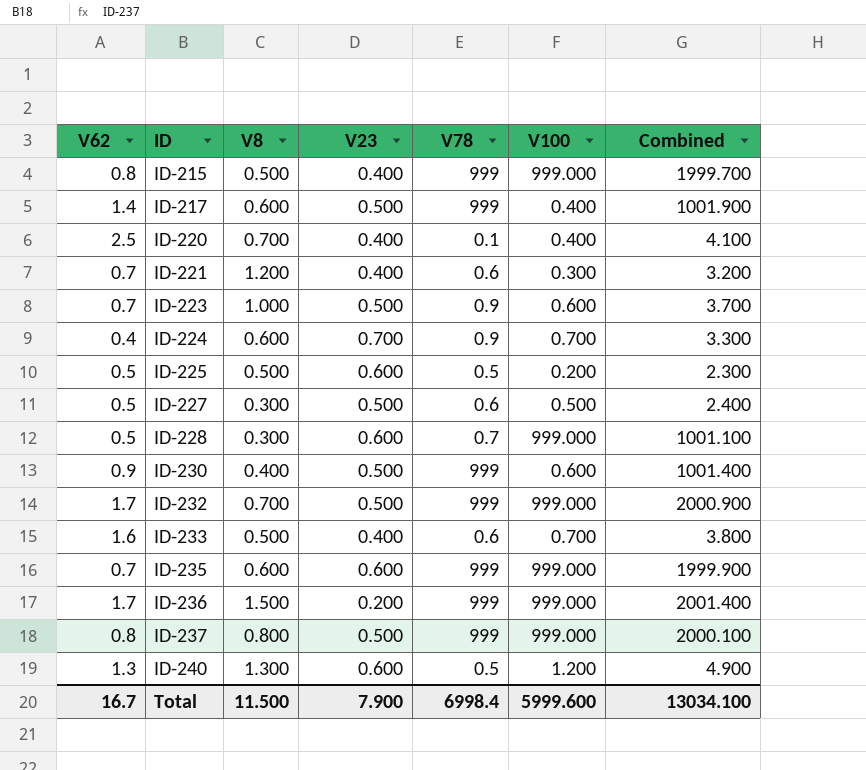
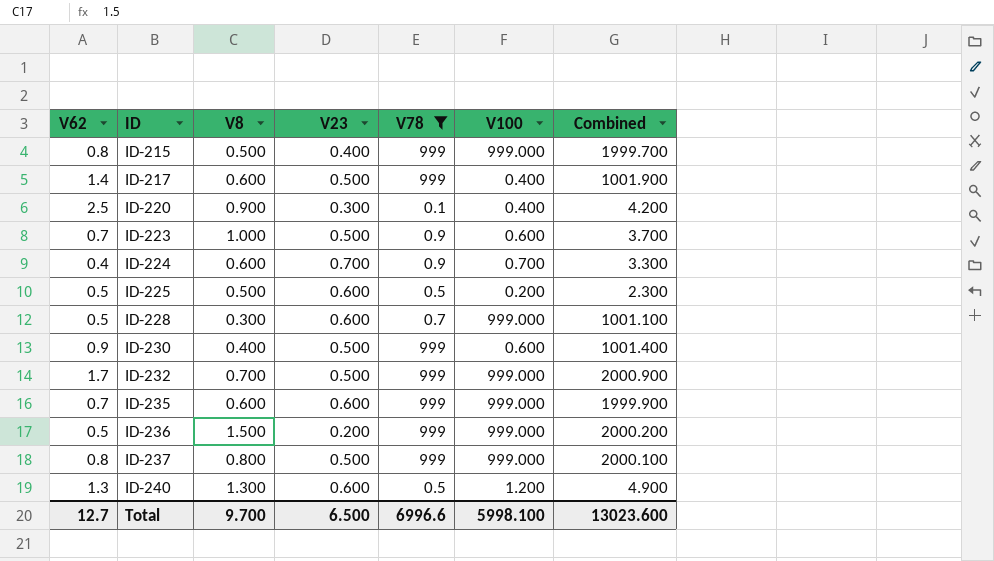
filter: none -> V78 != 0.6
ID-220 | V8: 0.700 -> 0.900
ID-220 | V23: 0.400 -> 0.300
ID-220 | Combined: 4.100 -> 4.200
ID-236 | V62: 1.7 -> 0.5
ID-236 | Combined: 2001.400 -> 2000.200
Total | V62: 16.7 -> 12.7
Total | V8: 11.500 -> 9.700
Total | V23: 7.900 -> 6.500
Total | V78: 6998.4 -> 6996.6
Total | V100: 5999.600 -> 5998.100
Total | Combined: 13034.100 -> 13023.600

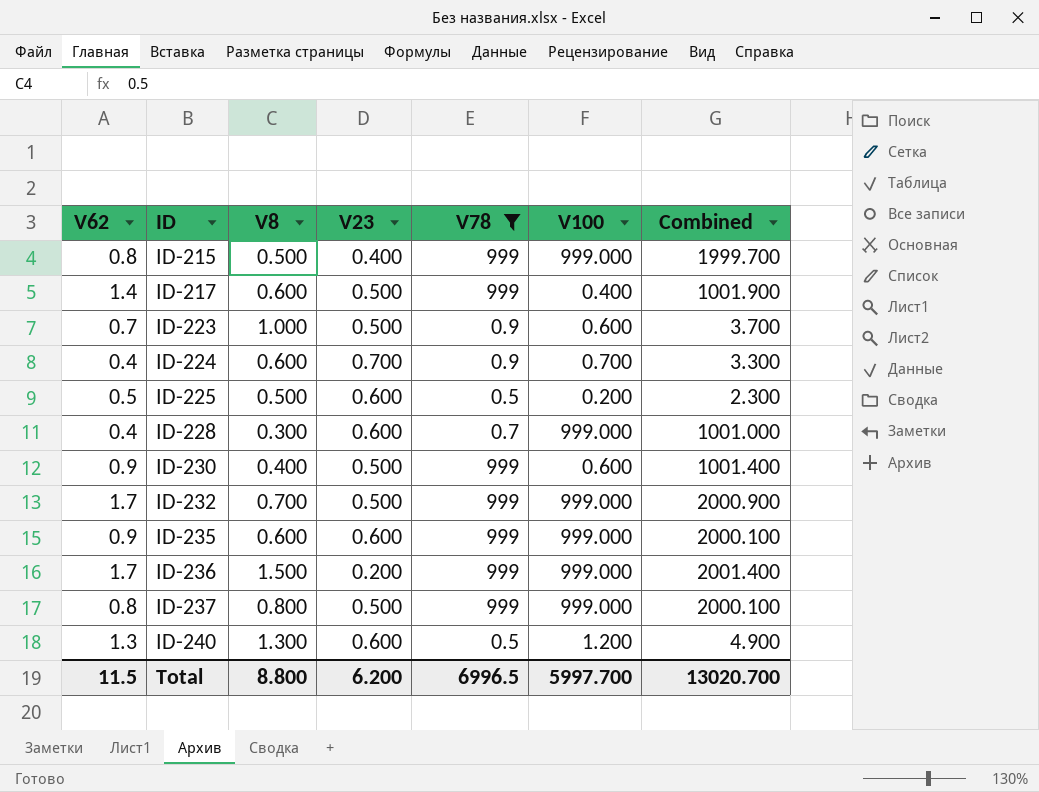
row ID-220: 2.5 | 0.900 | 0.300 | 0.1 | 0.400 | 4.200 -> none
ID-228 | V62: 0.5 -> 0.4
ID-228 | Combined: 1001.100 -> 1001.000
ID-235 | V62: 0.7 -> 0.9
ID-235 | Combined: 1999.900 -> 2000.100
ID-236 | V62: 0.5 -> 1.7
ID-236 | Combined: 2000.200 -> 2001.400
Total | V62: 12.7 -> 11.5
Total | V8: 9.700 -> 8.800
Total | V23: 6.500 -> 6.200
Total | V78: 6996.6 -> 6996.5
Total | V100: 5998.100 -> 5997.700
Total | Combined: 13023.600 -> 13020.700

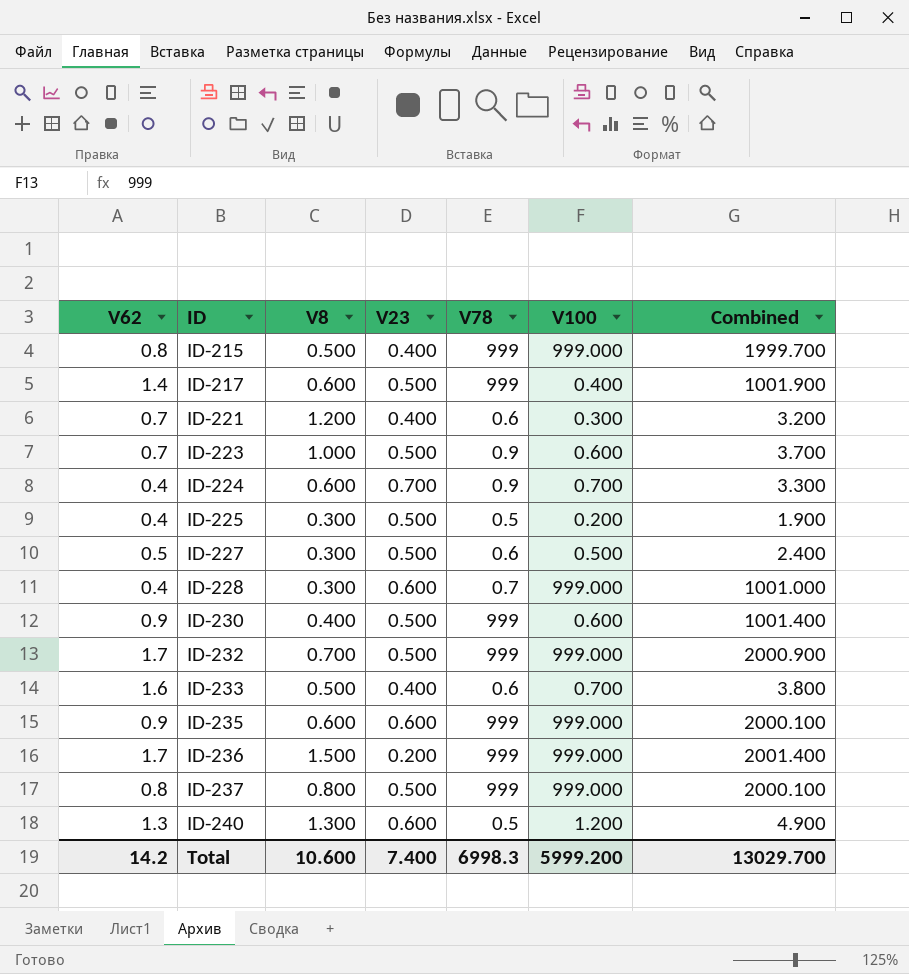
filter: V78 != 0.6 -> none
ID-225 | V62: 0.5 -> 0.4
ID-225 | V8: 0.500 -> 0.300
ID-225 | V23: 0.600 -> 0.500
ID-225 | Combined: 2.300 -> 1.900
Total | V62: 11.5 -> 14.2
Total | V8: 8.800 -> 10.600
Total | V23: 6.200 -> 7.400
Total | V78: 6996.5 -> 6998.3
Total | V100: 5997.700 -> 5999.200
Total | Combined: 13020.700 -> 13029.700

